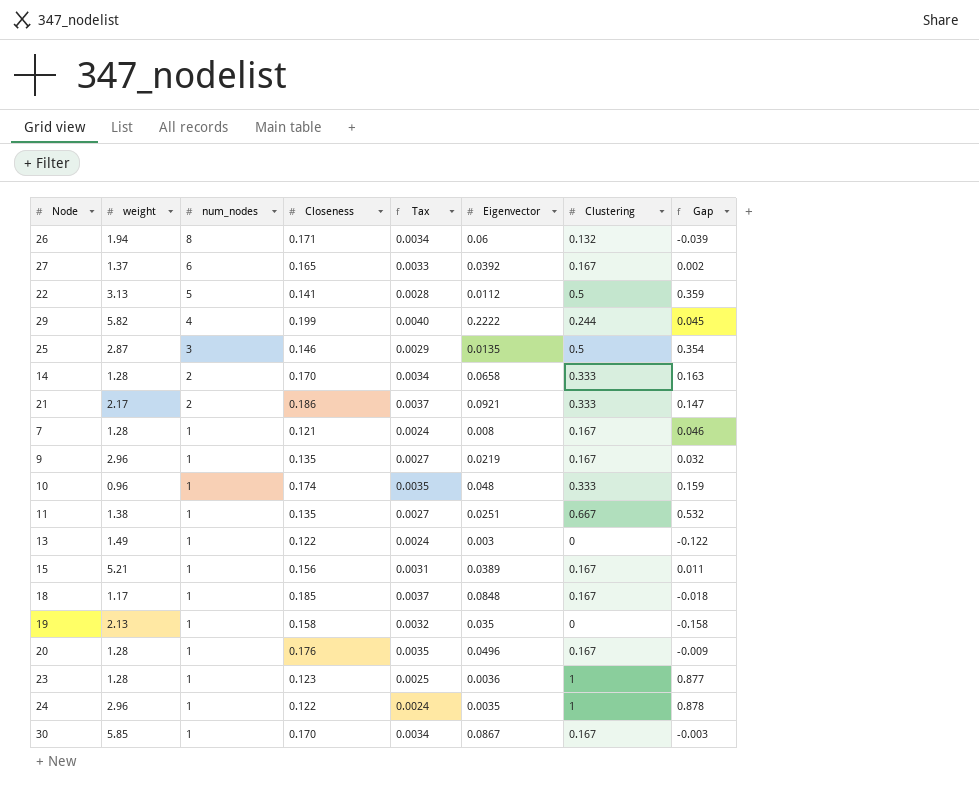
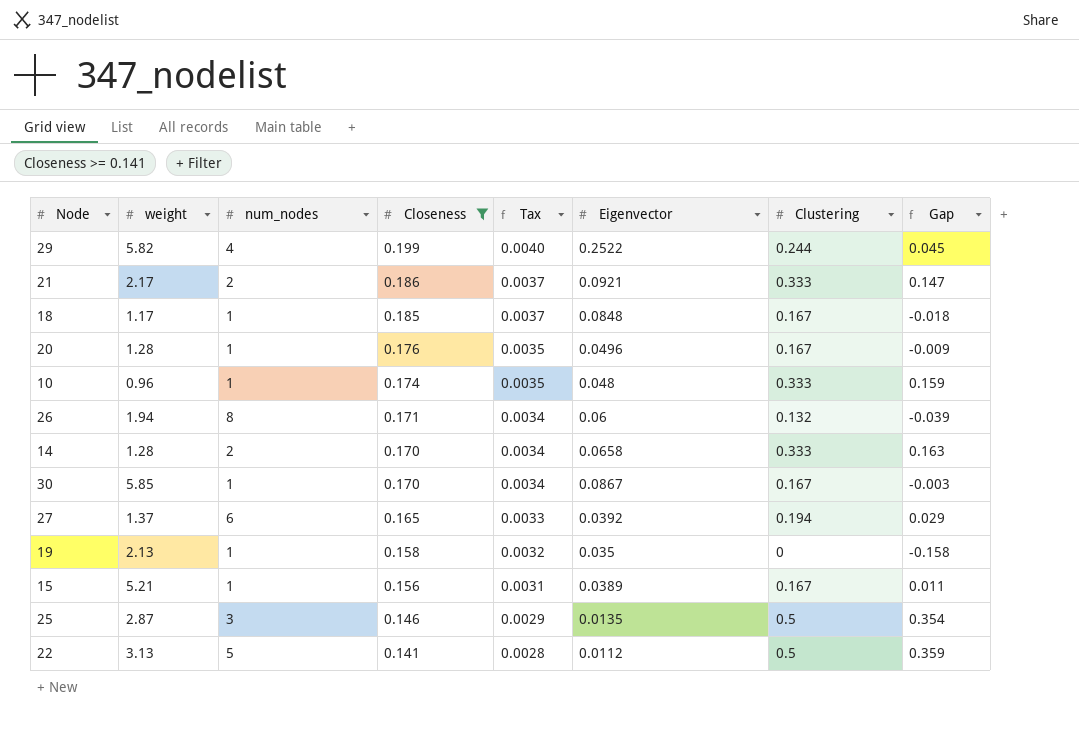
filter: none -> Closeness >= 0.141
row order: num_nodes descending -> Closeness descending
29 | Eigenvector: 0.2222 -> 0.2522
27 | Clustering: 0.167 -> 0.194
27 | Gap: 0.002 -> 0.029

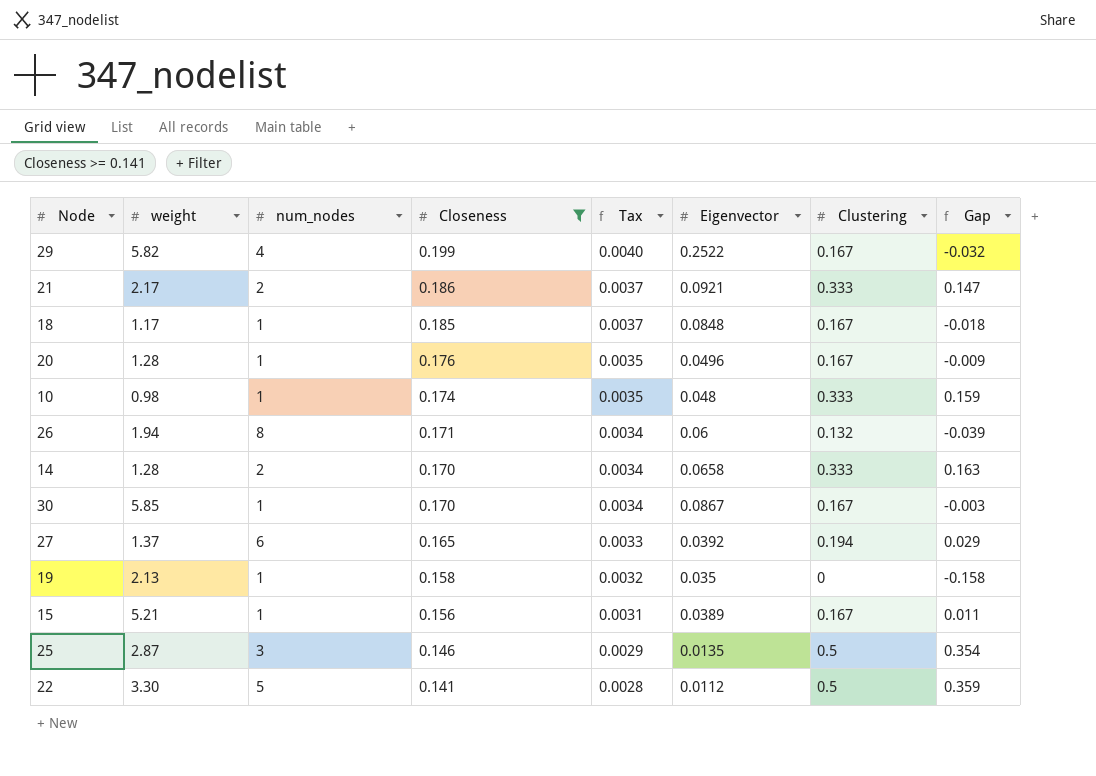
29 | Clustering: 0.244 -> 0.167
29 | Gap: 0.045 -> -0.032
10 | weight: 0.96 -> 0.98
22 | weight: 3.13 -> 3.30

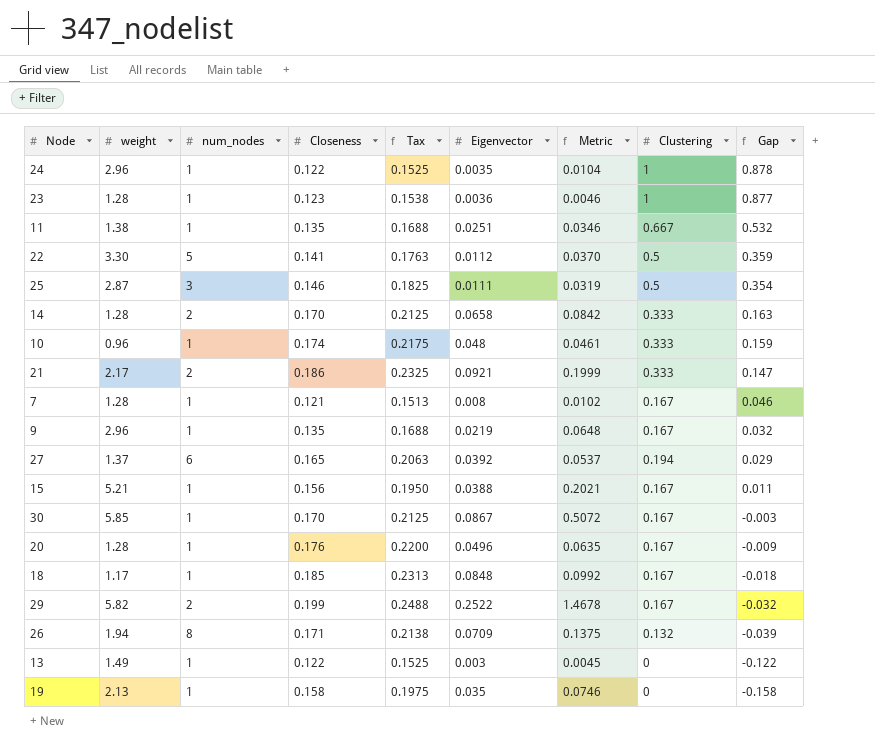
filter: Closeness >= 0.141 -> none
row order: Closeness descending -> Gap descending
column Tax | formula: [Closeness] * 0.02 -> [Closeness] * 1.25
column Metric | formula: none -> [weight] * [Eigenvector]
25 | Eigenvector: 0.0135 -> 0.0111
10 | weight: 0.98 -> 0.96
15 | Eigenvector: 0.0389 -> 0.0388
29 | num_nodes: 4 -> 2
26 | Eigenvector: 0.06 -> 0.0709

